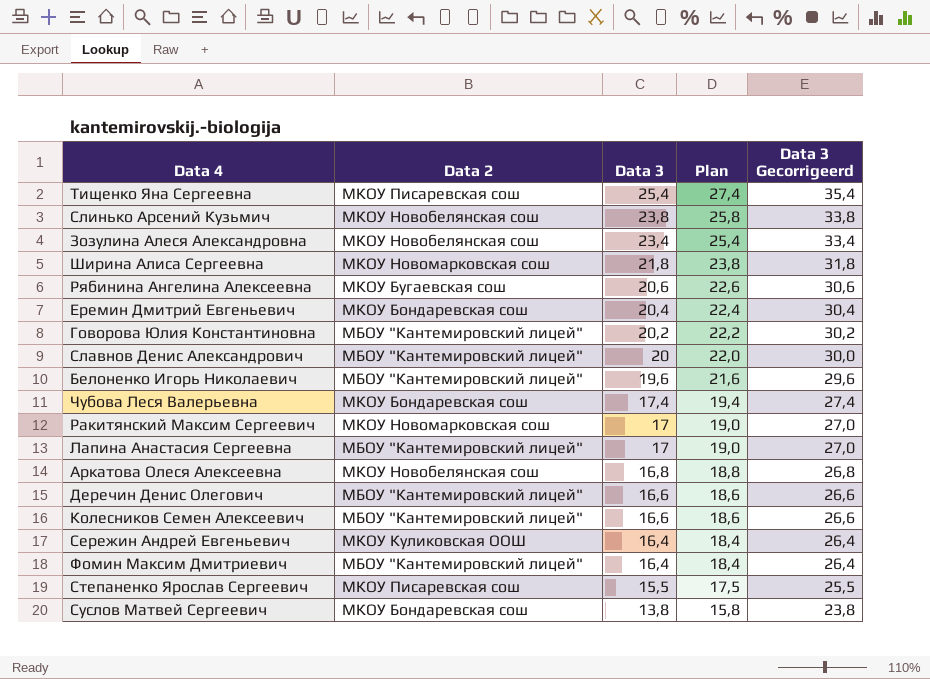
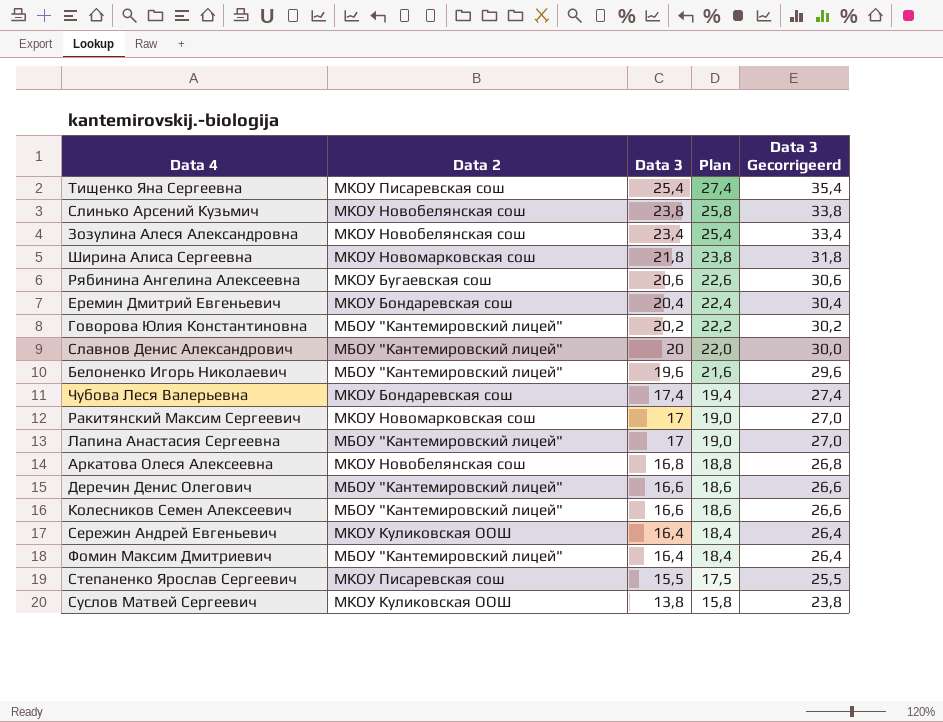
Суслов Матвей Сергеевич | Data 2: МКОУ Бондаревская сош -> МКОУ Куликовская ООШ

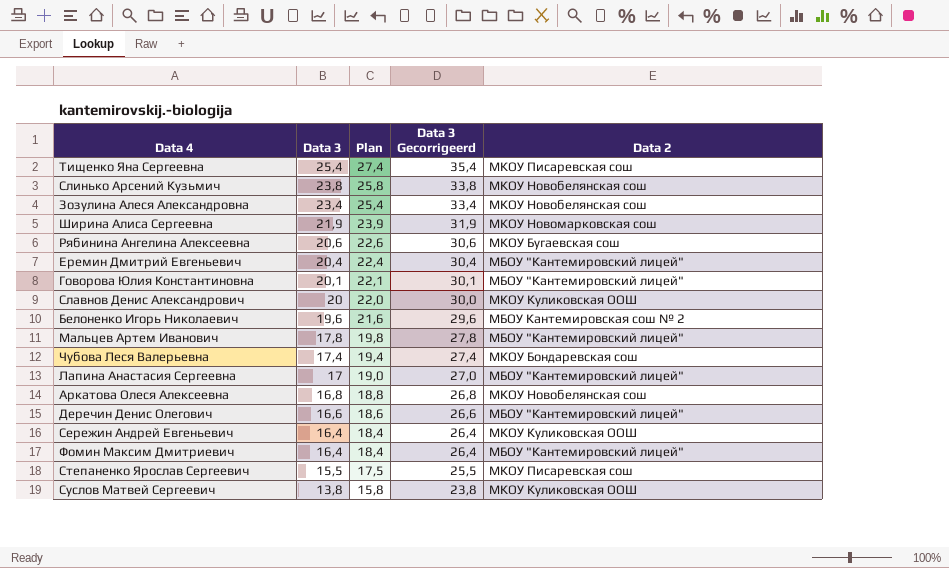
column Data 2 | position: 2 -> 5
row Ракитянский Максим Сергеевич: МКОУ Новомарковская сош | 17 | 19,0 | 27,0 -> none
row Колесников Семен Алексеевич: МБОУ "Кантемировский лицей" | 16,6 | 18,6 | 26,6 -> none
Ширина Алиса Сергеевна | Data 3: 21,8 -> 21,9
Ширина Алиса Сергеевна | Plan: 23,8 -> 23,9
Ширина Алиса Сергеевна | Data 3 Gecorrigeerd: 31,8 -> 31,9
Еремин Дмитрий Евгеньевич | Data 2: МКОУ Бондаревская сош -> МБОУ "Кантемировский лицей"
Говорова Юлия Константиновна | Data 3: 20,2 -> 20,1
Говорова Юлия Константиновна | Plan: 22,2 -> 22,1
Говорова Юлия Константиновна | Data 3 Gecorrigeerd: 30,2 -> 30,1
Славнов Денис Александрович | Data 2: МБОУ "Кантемировский лицей" -> МКОУ Куликовская ООШ
Белоненко Игорь Николаевич | Data 2: МБОУ "Кантемировский лицей" -> МБОУ Кантемировская сош № 2
row Мальцев Артем Иванович: none -> 17,8 | 19,8 | 27,8 | МБОУ "Кантемировский лицей"

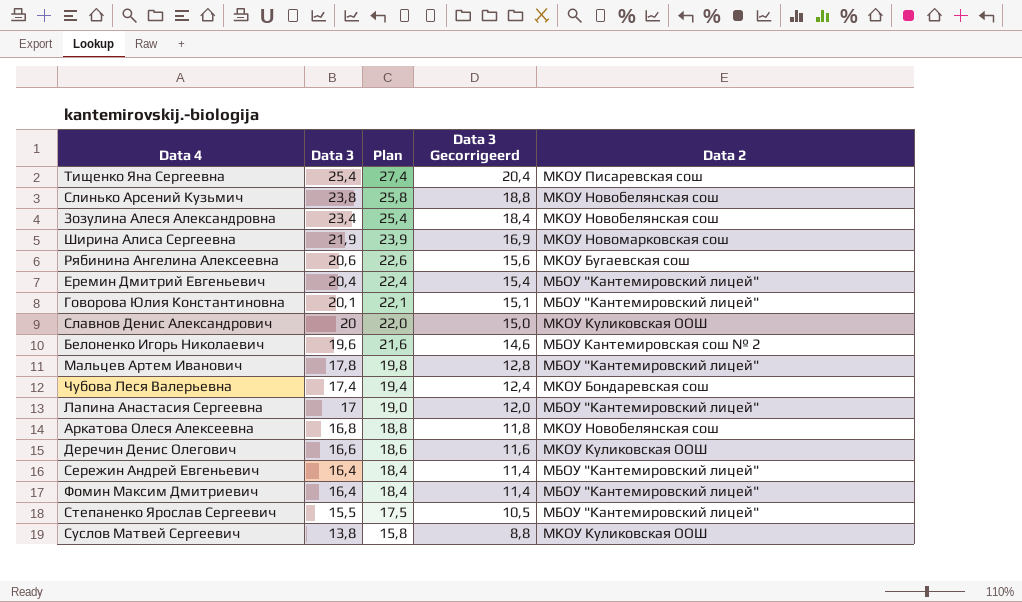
column Data 3 Gecorrigeerd | formula: [Data 3] + 10 -> [Data 3] - 5
Деречин Денис Олегович | Data 2: МБОУ "Кантемировский лицей" -> МКОУ Куликовская ООШ
Сережин Андрей Евгеньевич | Data 2: МКОУ Куликовская ООШ -> МБОУ "Кантемировский лицей"
Степаненко Ярослав Сергеевич | Data 2: МКОУ Писаревская сош -> МБОУ "Кантемировский лицей"

